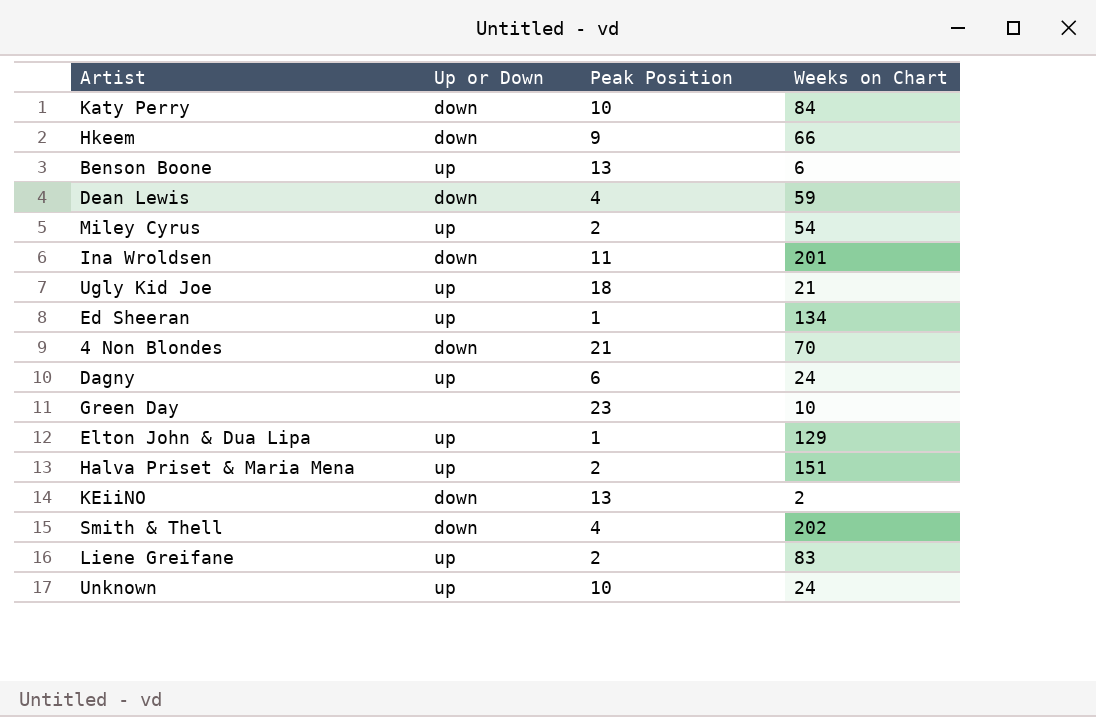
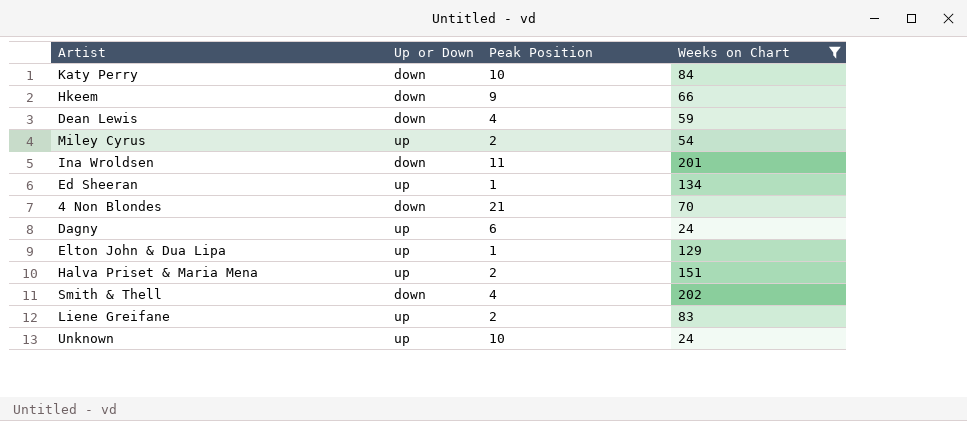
filter: none -> Weeks on Chart >= 24

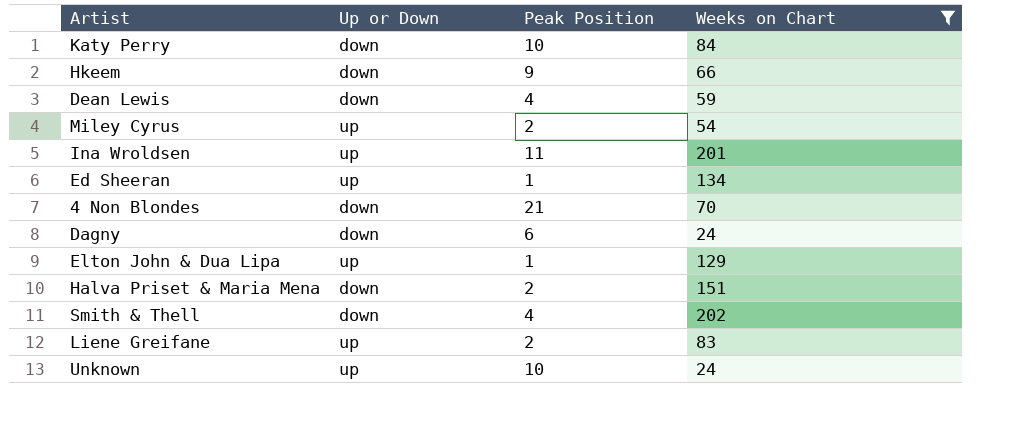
Ina Wroldsen | Up or Down: down -> up
Dagny | Up or Down: up -> down
Halva Priset & Maria Mena | Up or Down: up -> down

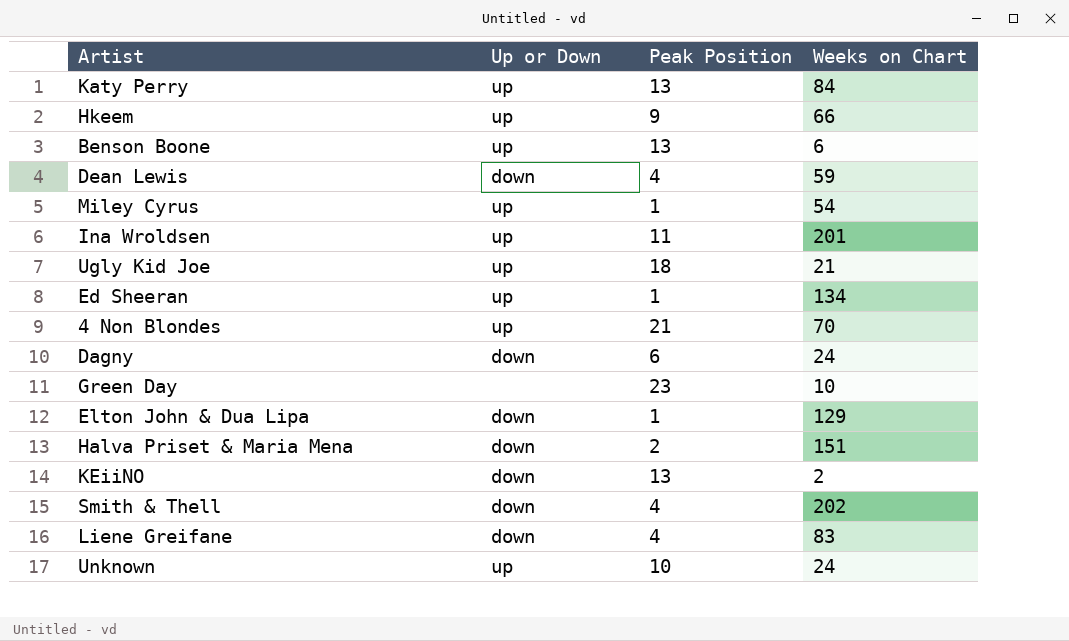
filter: Weeks on Chart >= 24 -> none
Katy Perry | Up or Down: down -> up
Katy Perry | Peak Position: 10 -> 13
Hkeem | Up or Down: down -> up
Miley Cyrus | Peak Position: 2 -> 1
4 Non Blondes | Up or Down: down -> up
Elton John & Dua Lipa | Up or Down: up -> down
Liene Greifane | Up or Down: up -> down
Liene Greifane | Peak Position: 2 -> 4

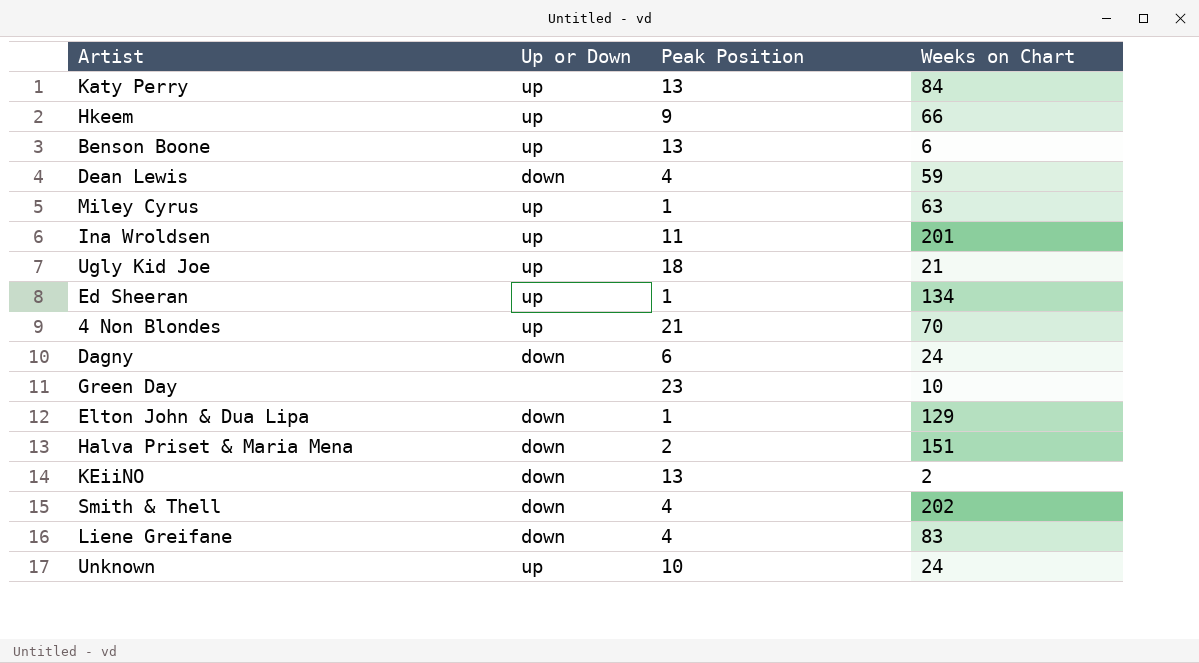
Miley Cyrus | Weeks on Chart: 54 -> 63

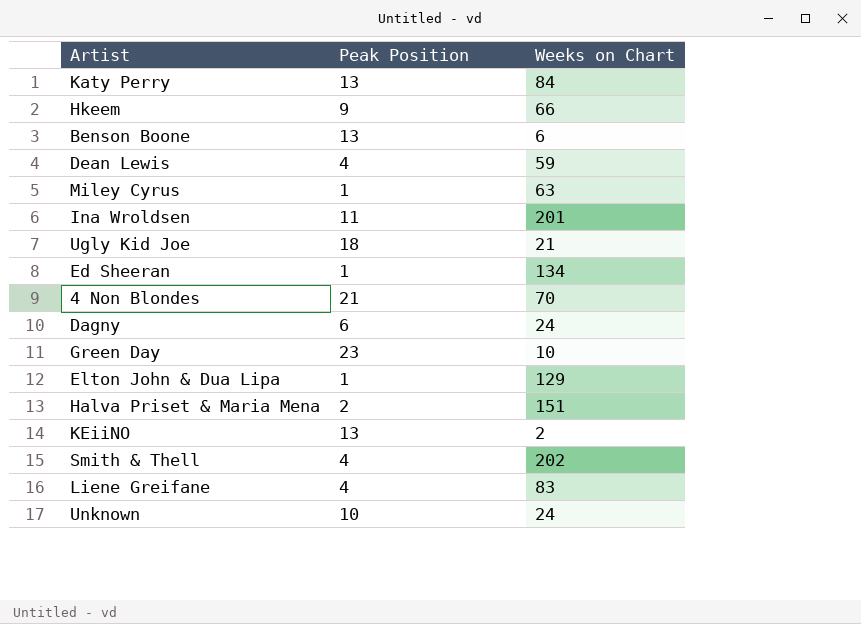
column Up or Down | position: 2 -> none

